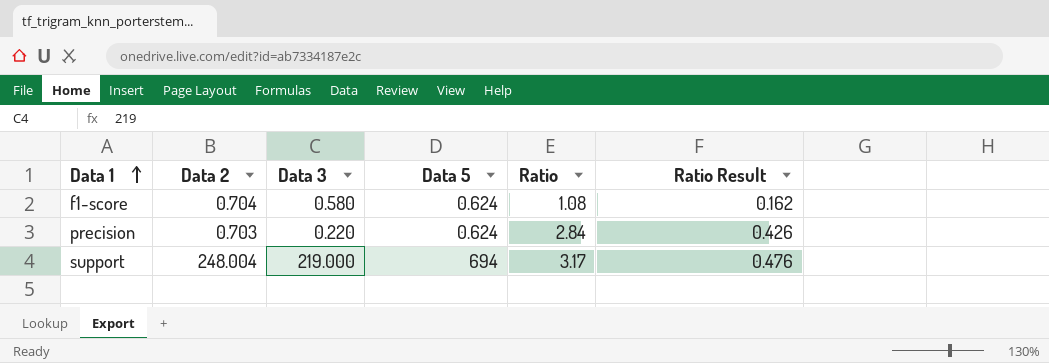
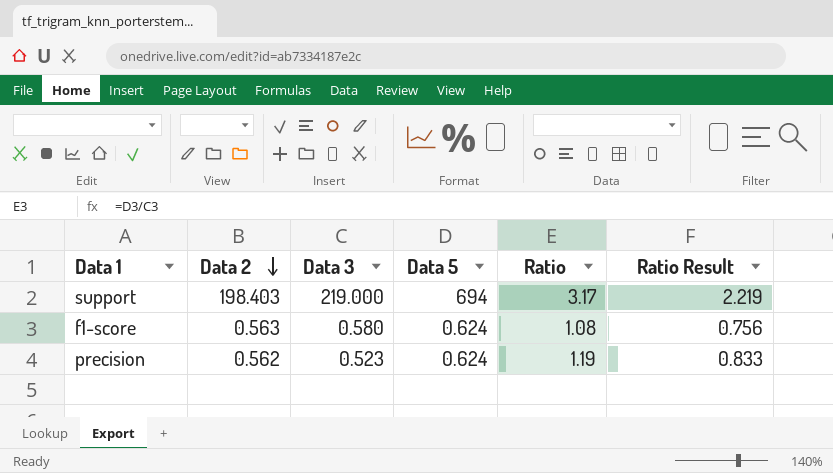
row order: Data 1 ascending -> Data 2 descending
column Ratio Result | formula: [Ratio] * 0.15 -> [Ratio] * 0.7
support | Data 2: 248.004 -> 198.403
f1-score | Data 2: 0.704 -> 0.563
precision | Data 2: 0.703 -> 0.562
precision | Data 3: 0.220 -> 0.523
precision | Ratio: 2.84 -> 1.19

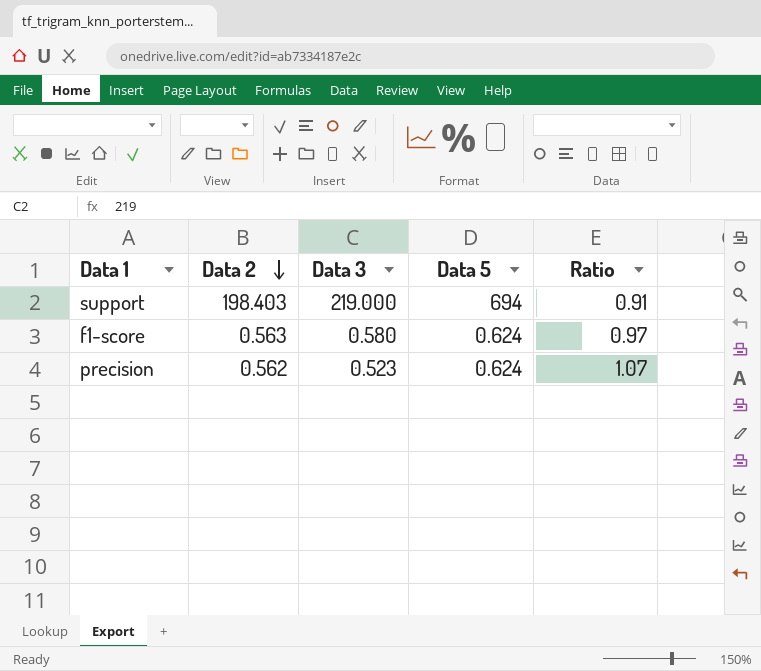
column Ratio Result | formula: [Ratio] * 0.7 -> none
column Ratio | formula: [Data 5] / [Data 3] -> [Data 2] / [Data 3]

